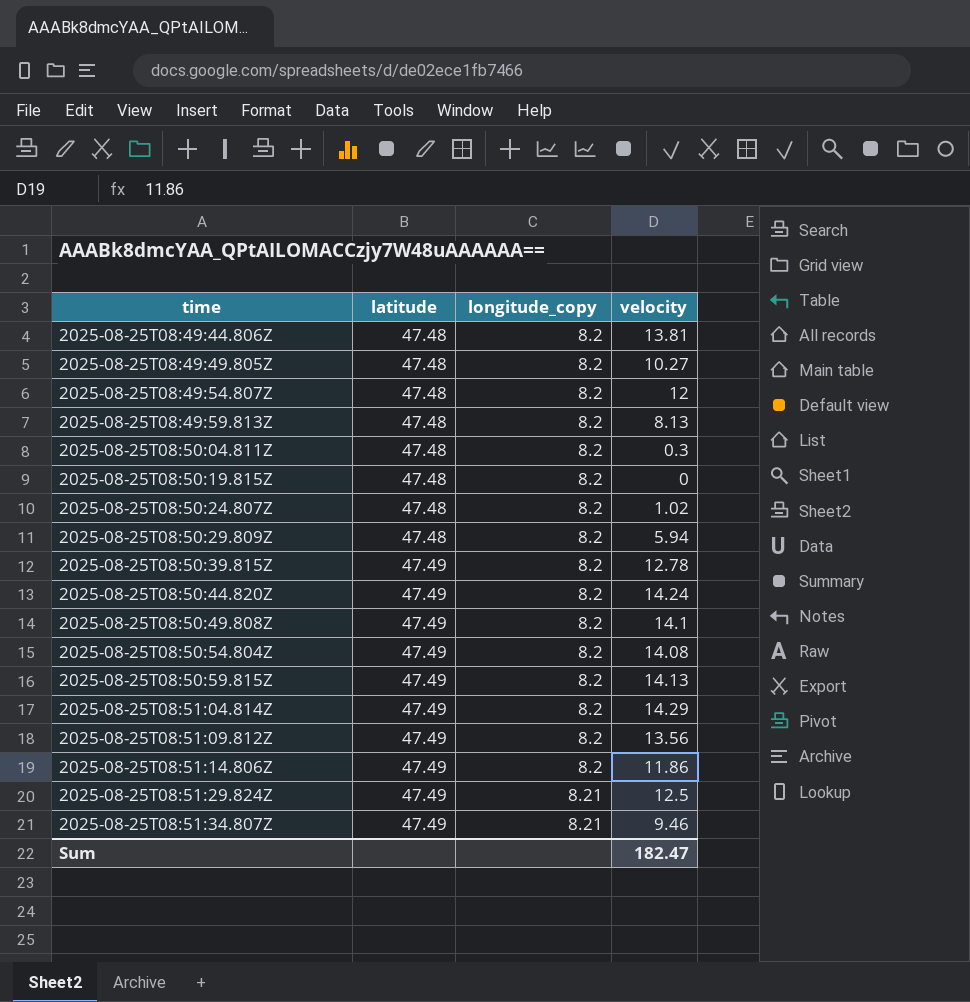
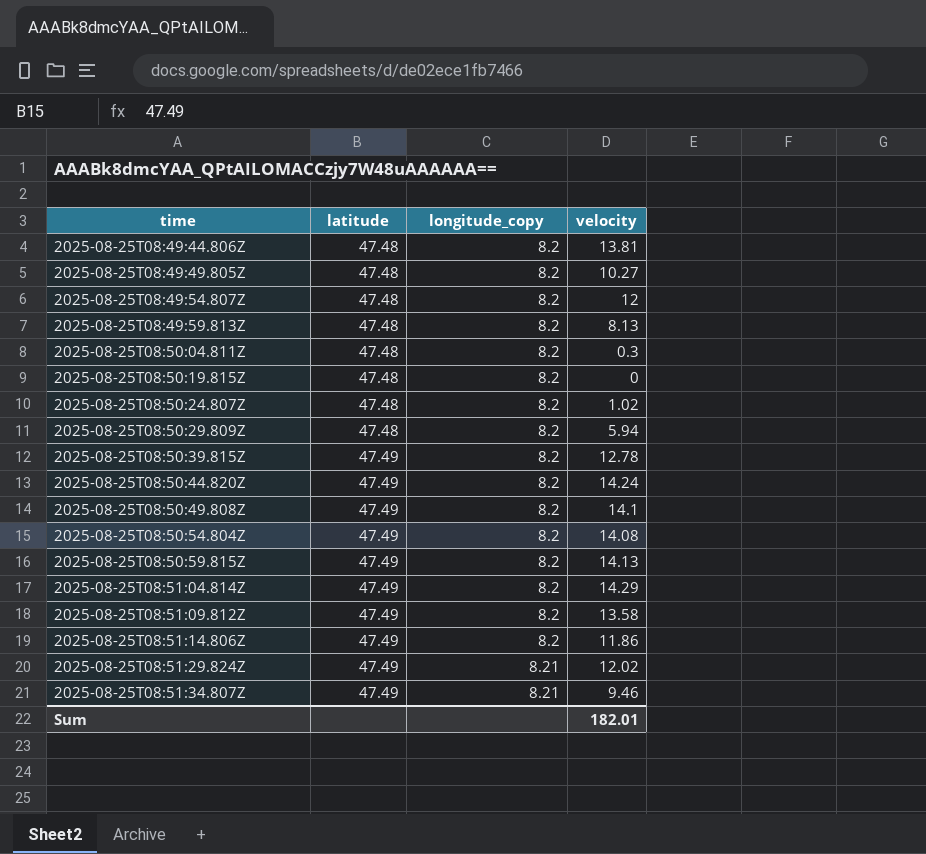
2025-08-25T08:51:09.812Z | velocity: 13.56 -> 13.58
2025-08-25T08:51:29.824Z | velocity: 12.5 -> 12.02
Sum | velocity: 182.47 -> 182.01

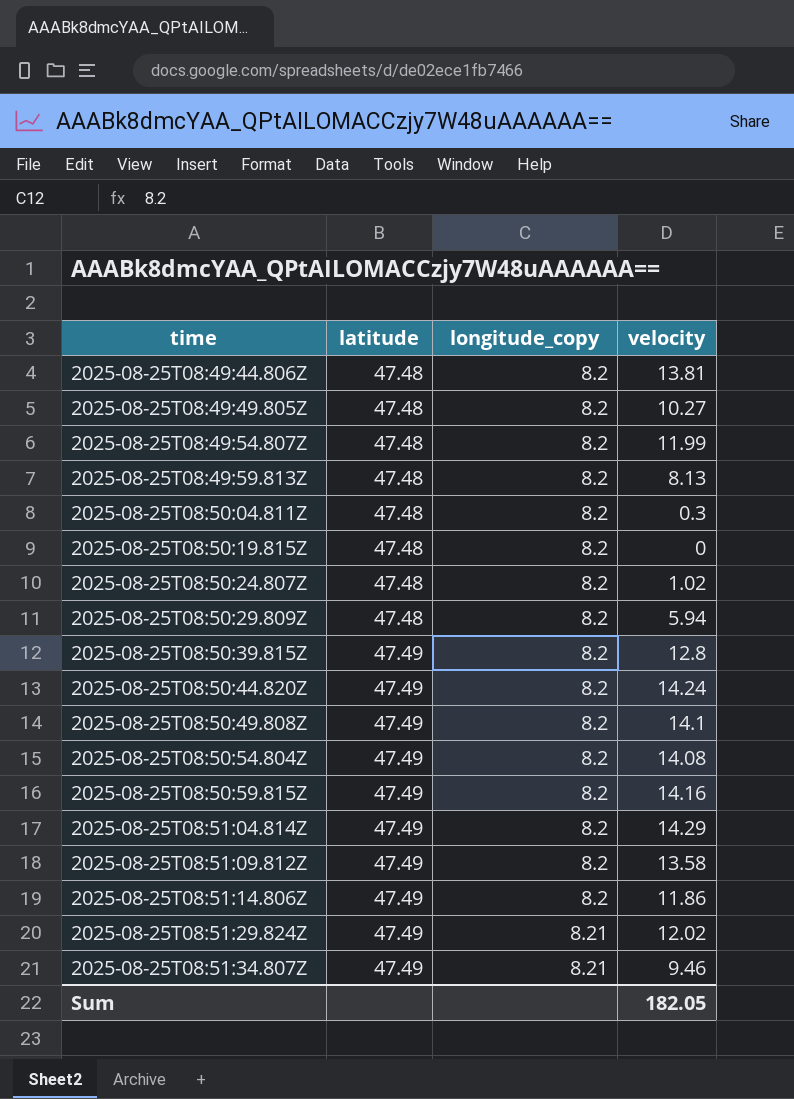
2025-08-25T08:49:54.807Z | velocity: 12 -> 11.99
2025-08-25T08:50:39.815Z | velocity: 12.78 -> 12.8
2025-08-25T08:50:59.815Z | velocity: 14.13 -> 14.16
Sum | velocity: 182.01 -> 182.05

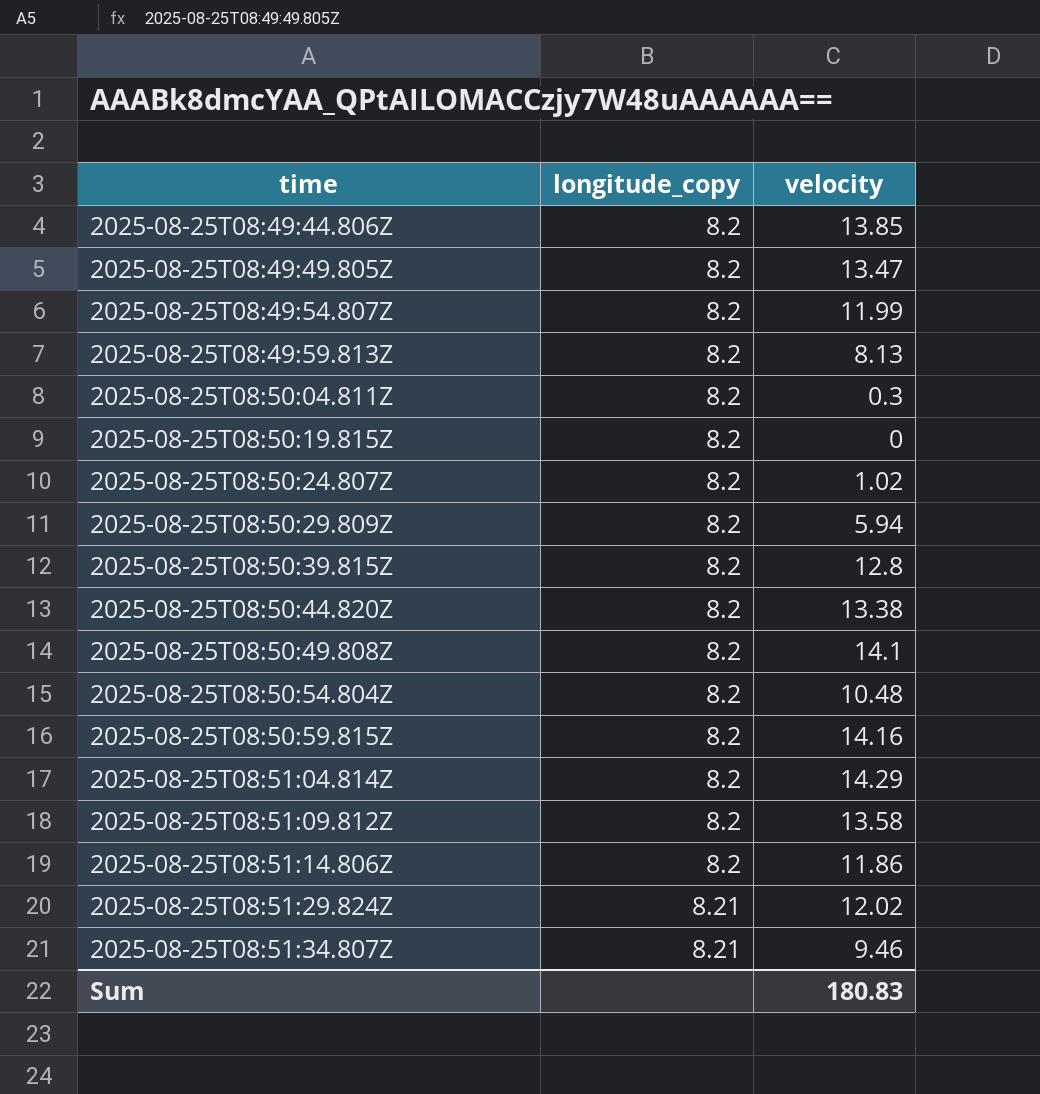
column latitude | position: 2 -> none
2025-08-25T08:49:44.806Z | velocity: 13.81 -> 13.85
2025-08-25T08:49:49.805Z | velocity: 10.27 -> 13.47
2025-08-25T08:50:44.820Z | velocity: 14.24 -> 13.38
2025-08-25T08:50:54.804Z | velocity: 14.08 -> 10.48
Sum | velocity: 182.05 -> 180.83

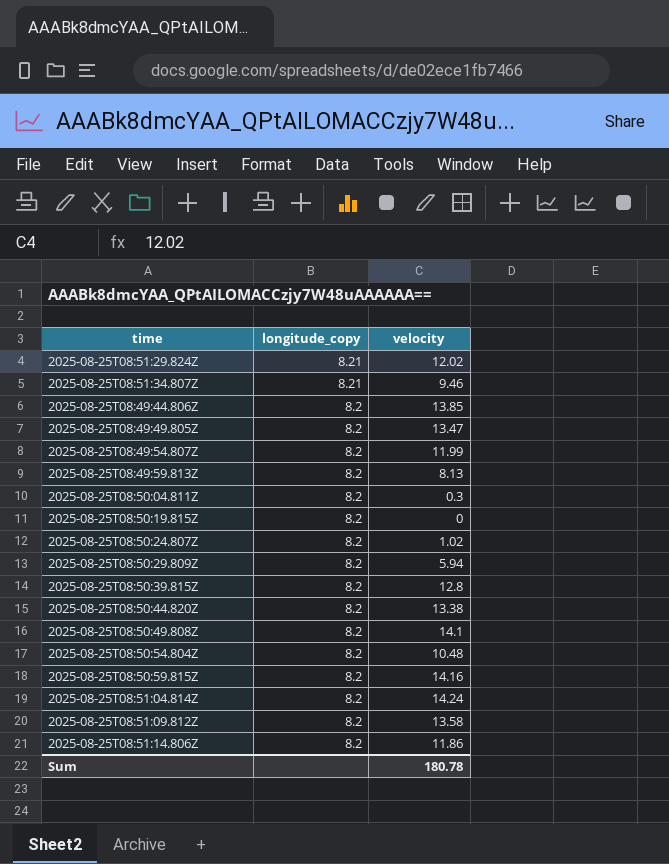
row order: time ascending -> longitude_copy descending
2025-08-25T08:51:04.814Z | velocity: 14.29 -> 14.24
Sum | velocity: 180.83 -> 180.78

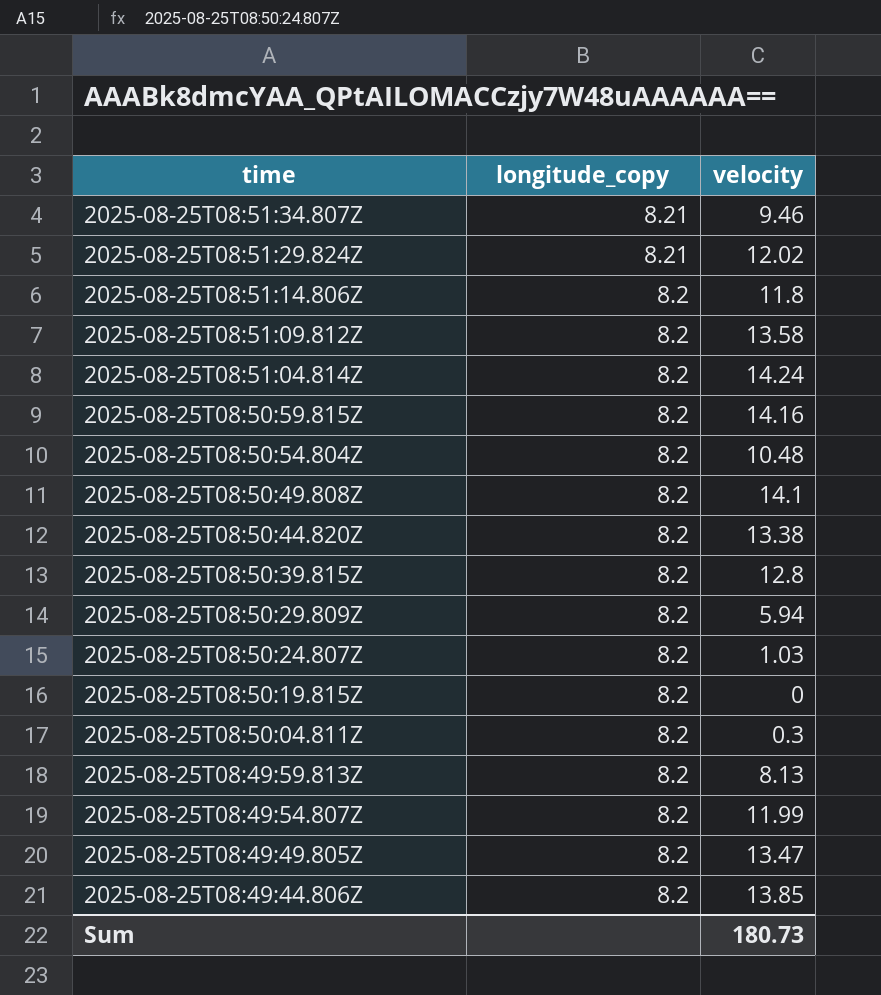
row order: longitude_copy descending -> time descending
2025-08-25T08:51:14.806Z | velocity: 11.86 -> 11.8
2025-08-25T08:50:24.807Z | velocity: 1.02 -> 1.03
Sum | velocity: 180.78 -> 180.73

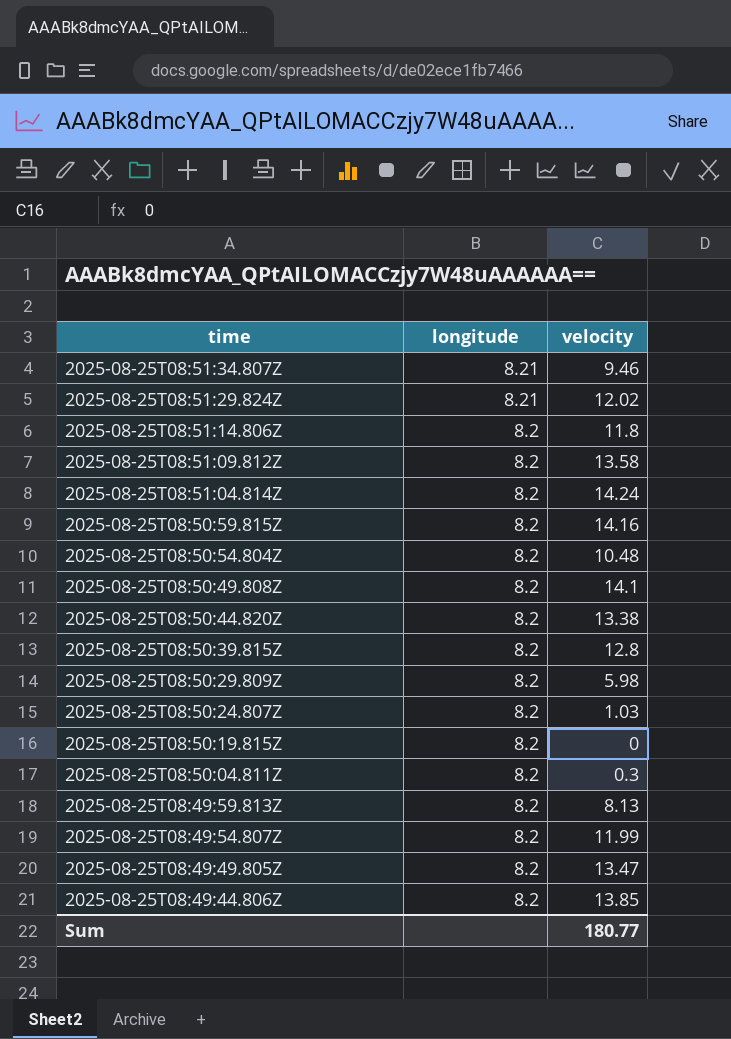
column name: longitude_copy -> longitude
2025-08-25T08:50:29.809Z | velocity: 5.94 -> 5.98
Sum | velocity: 180.73 -> 180.77

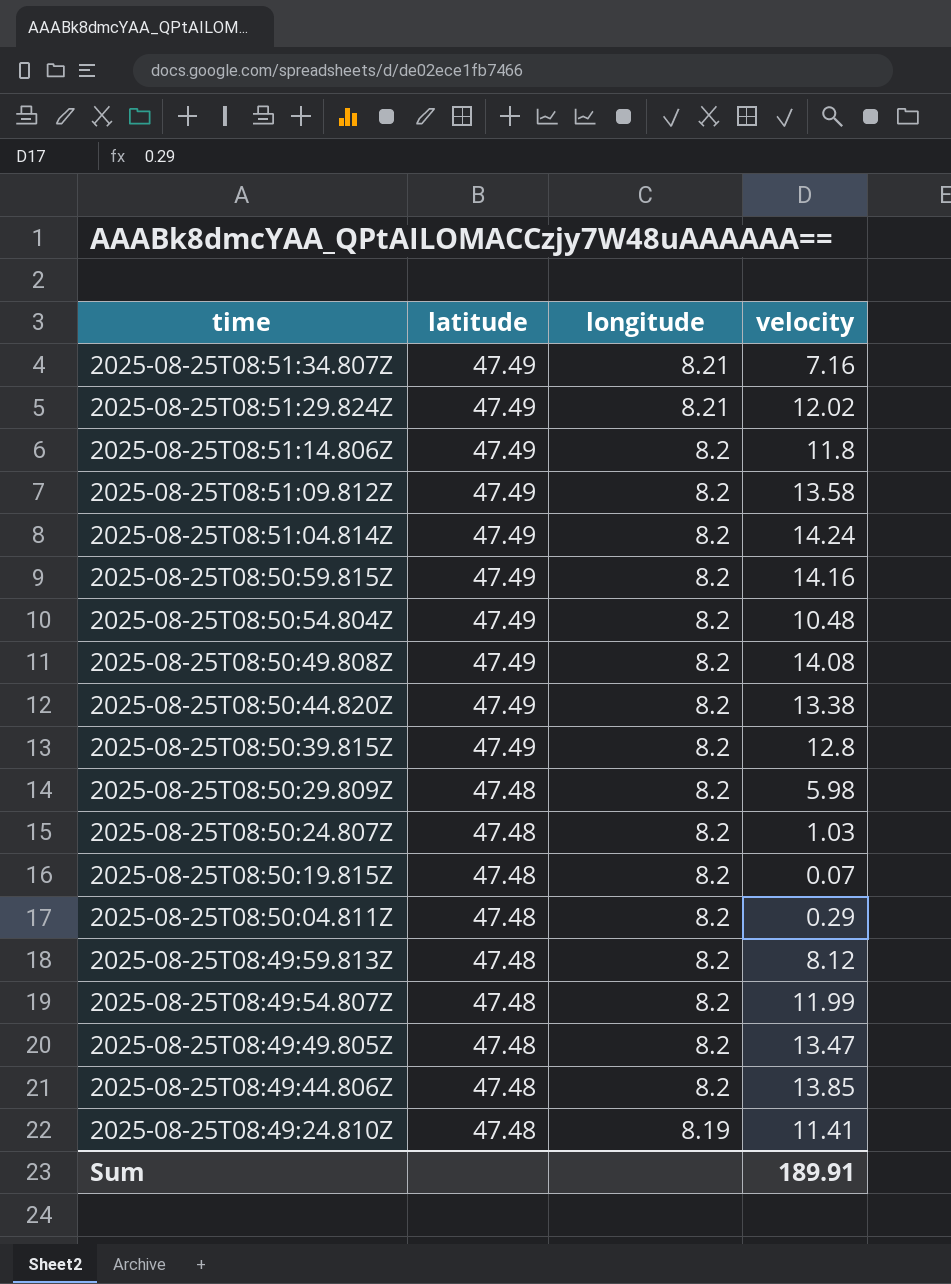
column latitude | position: none -> 2
2025-08-25T08:51:34.807Z | velocity: 9.46 -> 7.16
2025-08-25T08:50:49.808Z | velocity: 14.1 -> 14.08
2025-08-25T08:50:19.815Z | velocity: 0 -> 0.07
2025-08-25T08:50:04.811Z | velocity: 0.3 -> 0.29
2025-08-25T08:49:59.813Z | velocity: 8.13 -> 8.12
row 2025-08-25T08:49:24.810Z: none -> 47.48 | 8.19 | 11.41
Sum | velocity: 180.77 -> 189.91

